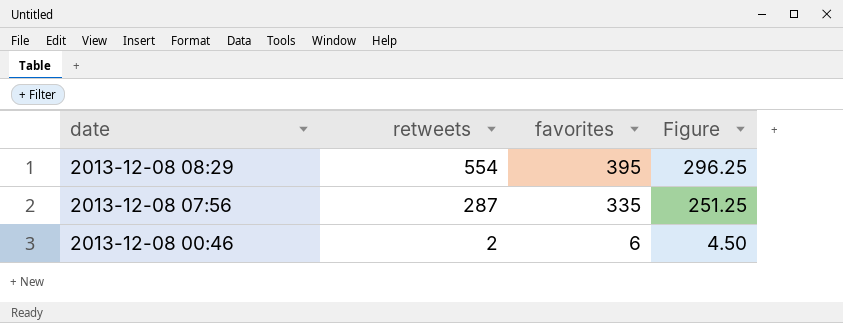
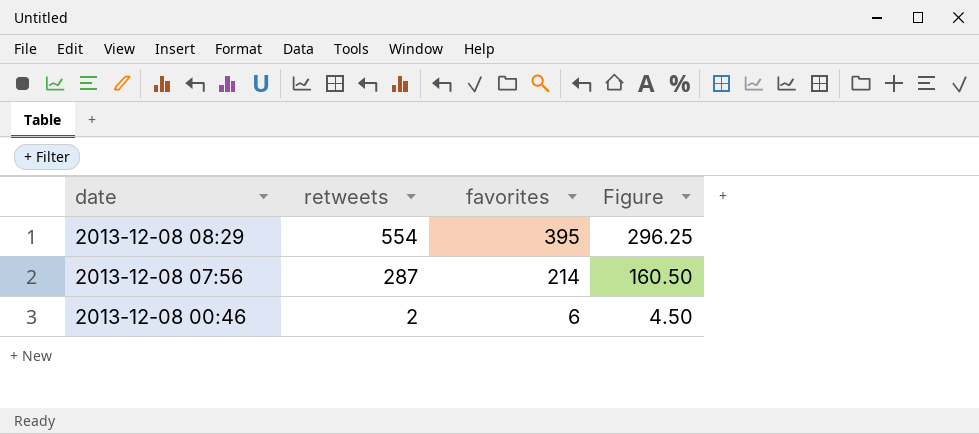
2013-12-08 07:56 | favorites: 335 -> 214
2013-12-08 07:56 | Figure: 251.25 -> 160.50

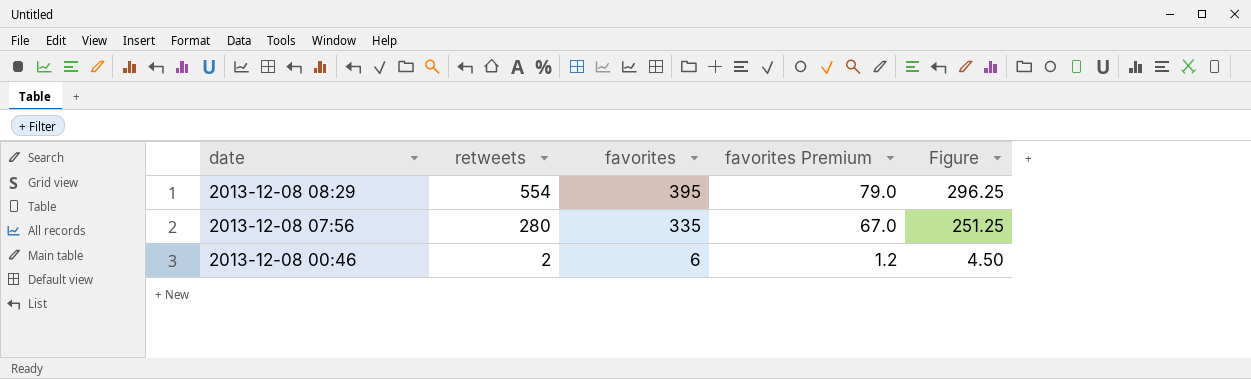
column favorites Premium | formula: none -> [favorites] * 0.2
2013-12-08 07:56 | retweets: 287 -> 280
2013-12-08 07:56 | favorites: 214 -> 335
2013-12-08 07:56 | Figure: 160.50 -> 251.25

